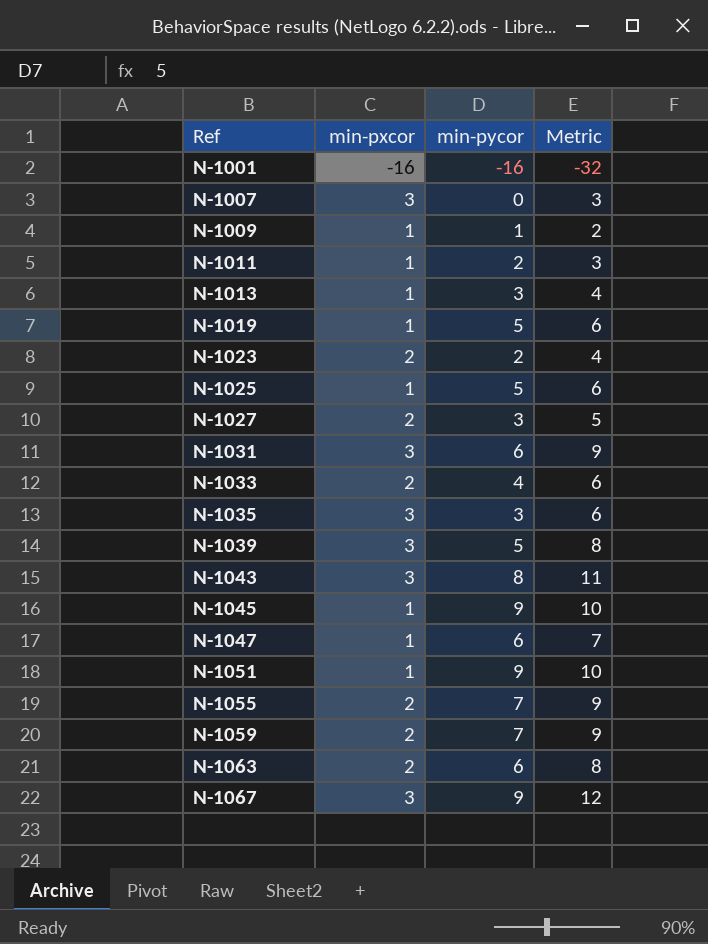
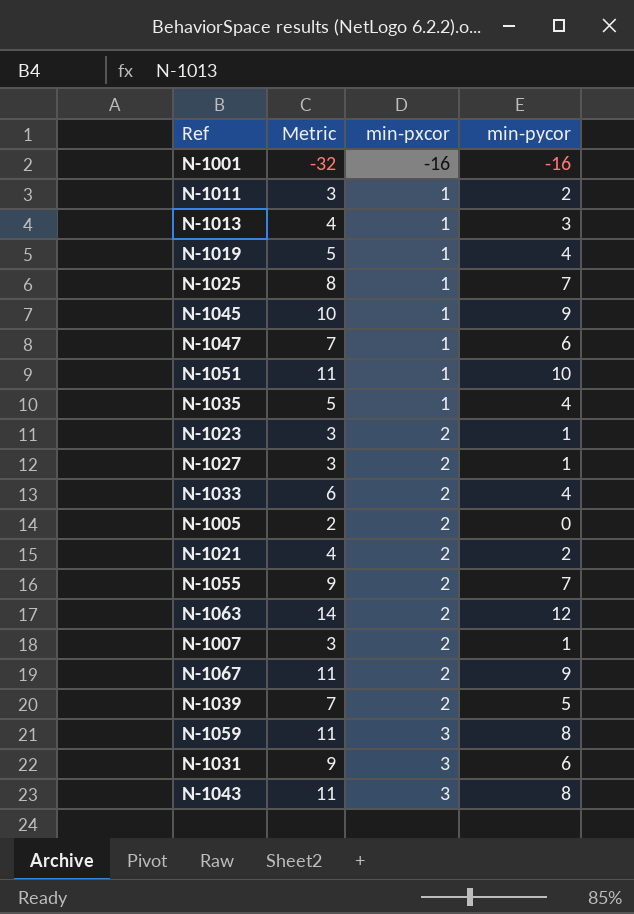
row order: Ref ascending -> min-pxcor ascending
column Metric | position: 4 -> 2
row N-1009: 1 | 1 | 2 -> none
N-1019 | Metric: 6 -> 5
N-1019 | min-pycor: 5 -> 4
N-1025 | Metric: 6 -> 8
N-1025 | min-pycor: 5 -> 7
N-1051 | Metric: 10 -> 11
N-1051 | min-pycor: 9 -> 10
N-1035 | Metric: 6 -> 5
N-1035 | min-pxcor: 3 -> 1
N-1035 | min-pycor: 3 -> 4
N-1023 | Metric: 4 -> 3
N-1023 | min-pycor: 2 -> 1
N-1027 | Metric: 5 -> 3
N-1027 | min-pycor: 3 -> 1
row N-1005: none -> 2 | 2 | 0
row N-1021: none -> 4 | 2 | 2
N-1063 | Metric: 8 -> 14
N-1063 | min-pycor: 6 -> 12
N-1007 | min-pxcor: 3 -> 2
N-1007 | min-pycor: 0 -> 1
N-1067 | Metric: 12 -> 11
N-1067 | min-pxcor: 3 -> 2
N-1039 | Metric: 8 -> 7
N-1039 | min-pxcor: 3 -> 2
N-1059 | Metric: 9 -> 11
N-1059 | min-pxcor: 2 -> 3
N-1059 | min-pycor: 7 -> 8

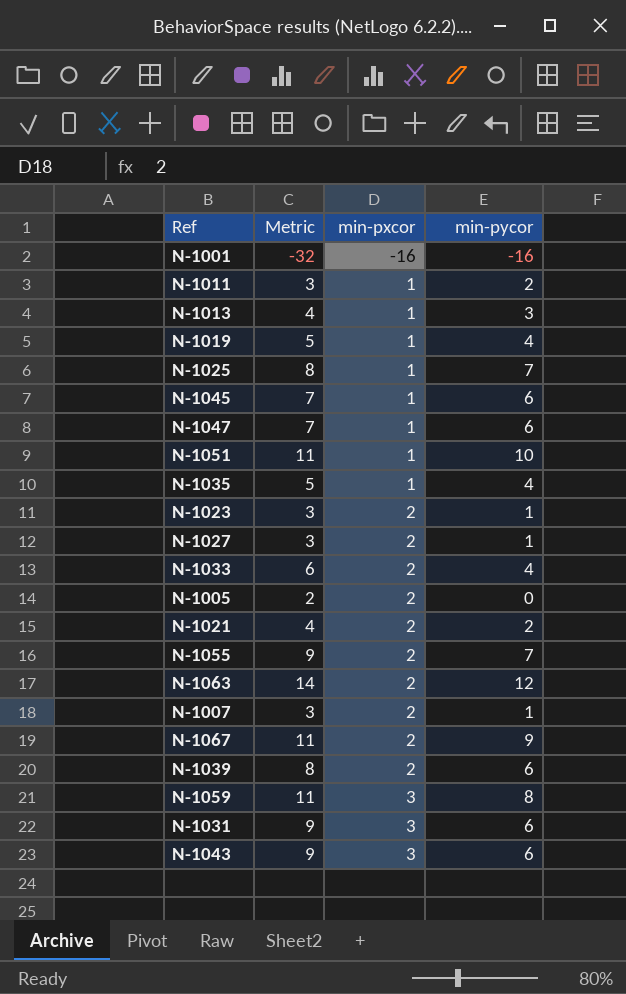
N-1045 | Metric: 10 -> 7
N-1045 | min-pycor: 9 -> 6
N-1039 | Metric: 7 -> 8
N-1039 | min-pycor: 5 -> 6
N-1043 | Metric: 11 -> 9
N-1043 | min-pycor: 8 -> 6

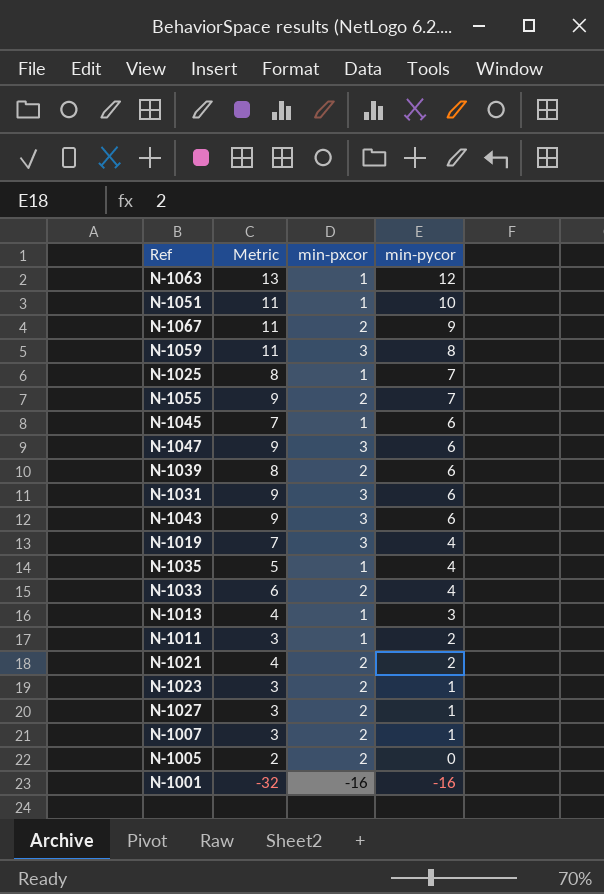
row order: min-pxcor ascending -> min-pycor descending
N-1063 | Metric: 14 -> 13
N-1063 | min-pxcor: 2 -> 1
N-1047 | Metric: 7 -> 9
N-1047 | min-pxcor: 1 -> 3
N-1019 | Metric: 5 -> 7
N-1019 | min-pxcor: 1 -> 3

